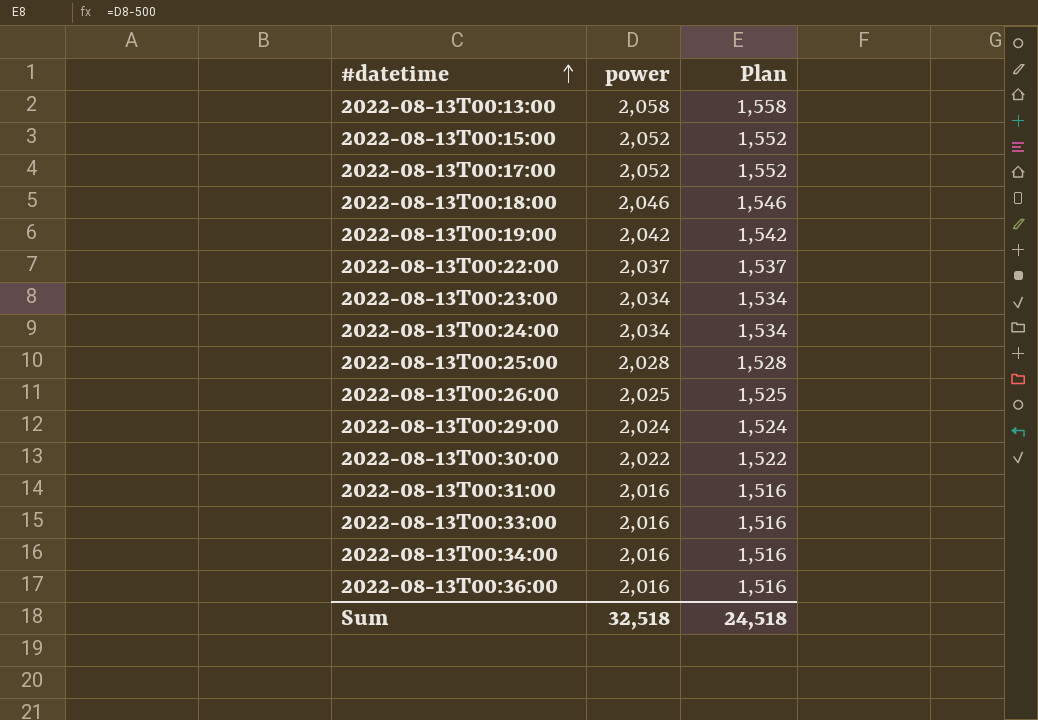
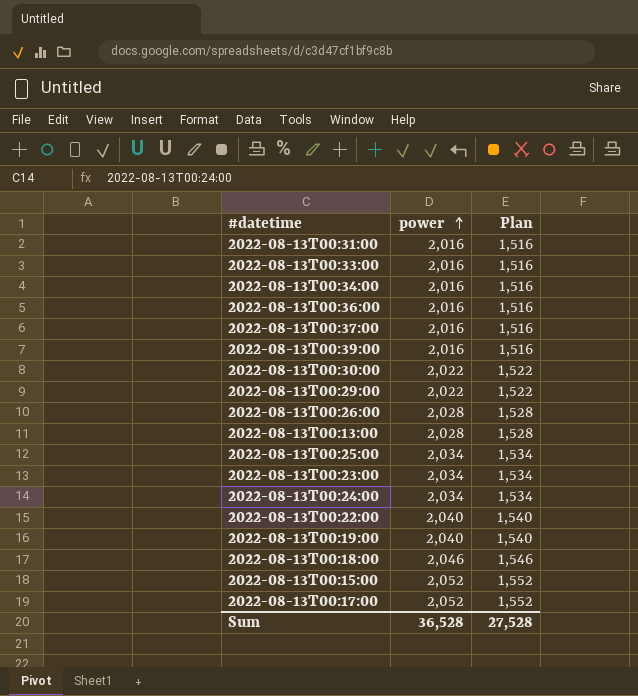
row order: #datetime ascending -> power ascending
row 2022-08-13T00:37:00: none -> 2,016 | 1,516
row 2022-08-13T00:39:00: none -> 2,016 | 1,516
2022-08-13T00:29:00 | power: 2,024 -> 2,022
2022-08-13T00:29:00 | Plan: 1,524 -> 1,522
2022-08-13T00:26:00 | power: 2,025 -> 2,028
2022-08-13T00:26:00 | Plan: 1,525 -> 1,528
2022-08-13T00:13:00 | power: 2,058 -> 2,028
2022-08-13T00:13:00 | Plan: 1,558 -> 1,528
2022-08-13T00:25:00 | power: 2,028 -> 2,034
2022-08-13T00:25:00 | Plan: 1,528 -> 1,534
2022-08-13T00:22:00 | power: 2,037 -> 2,040
2022-08-13T00:22:00 | Plan: 1,537 -> 1,540
2022-08-13T00:19:00 | power: 2,042 -> 2,040
2022-08-13T00:19:00 | Plan: 1,542 -> 1,540
Sum | power: 32,518 -> 36,528
Sum | Plan: 24,518 -> 27,528

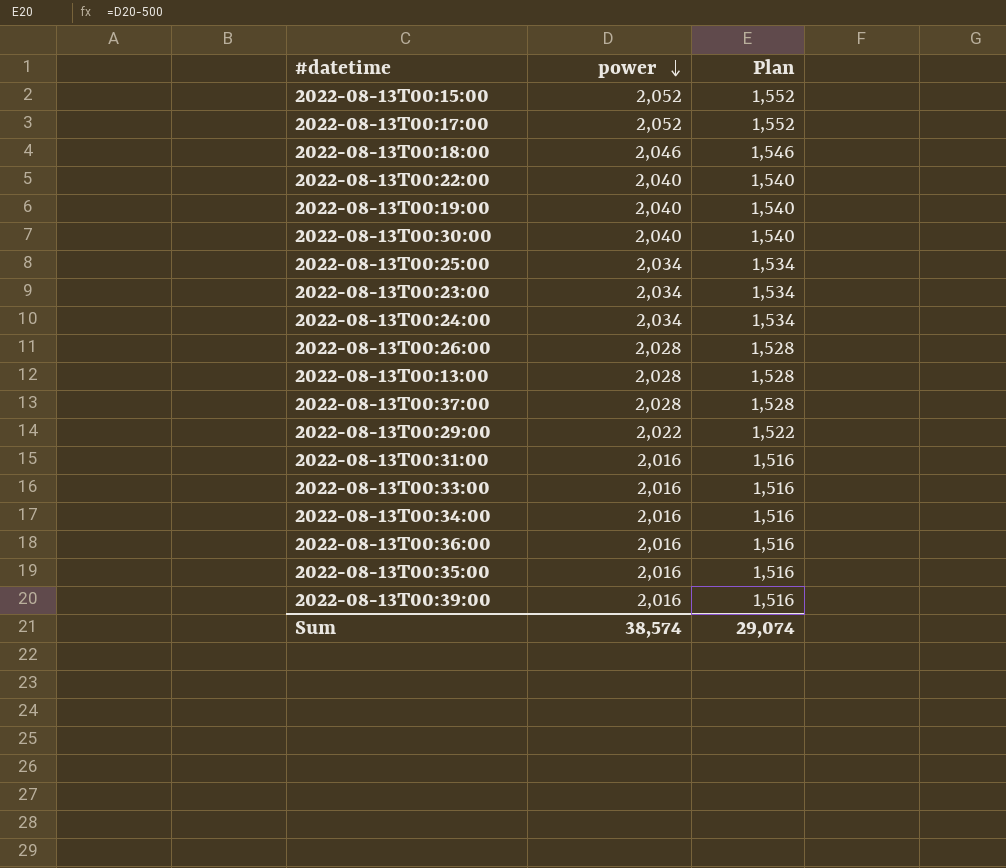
row order: power ascending -> power descending
2022-08-13T00:30:00 | power: 2,022 -> 2,040
2022-08-13T00:30:00 | Plan: 1,522 -> 1,540
2022-08-13T00:37:00 | power: 2,016 -> 2,028
2022-08-13T00:37:00 | Plan: 1,516 -> 1,528
row 2022-08-13T00:35:00: none -> 2,016 | 1,516
Sum | power: 36,528 -> 38,574
Sum | Plan: 27,528 -> 29,074

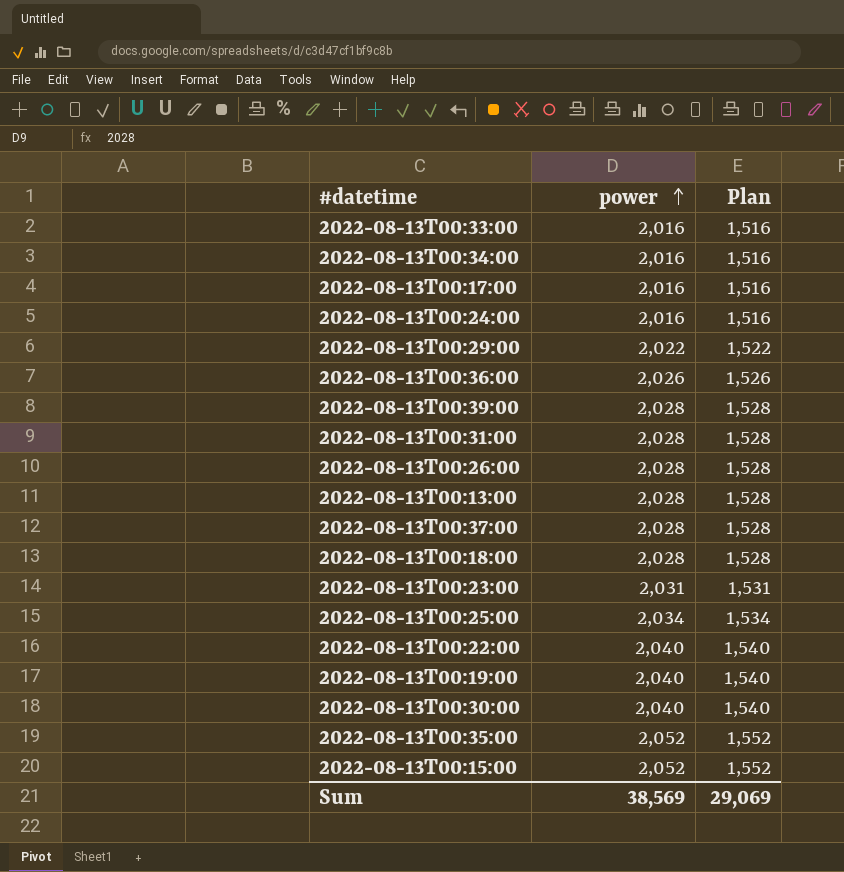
row order: power descending -> power ascending
2022-08-13T00:17:00 | power: 2,052 -> 2,016
2022-08-13T00:17:00 | Plan: 1,552 -> 1,516
2022-08-13T00:24:00 | power: 2,034 -> 2,016
2022-08-13T00:24:00 | Plan: 1,534 -> 1,516
2022-08-13T00:36:00 | power: 2,016 -> 2,026
2022-08-13T00:36:00 | Plan: 1,516 -> 1,526
2022-08-13T00:39:00 | power: 2,016 -> 2,028
2022-08-13T00:39:00 | Plan: 1,516 -> 1,528
2022-08-13T00:31:00 | power: 2,016 -> 2,028
2022-08-13T00:31:00 | Plan: 1,516 -> 1,528
2022-08-13T00:18:00 | power: 2,046 -> 2,028
2022-08-13T00:18:00 | Plan: 1,546 -> 1,528
2022-08-13T00:23:00 | power: 2,034 -> 2,031
2022-08-13T00:23:00 | Plan: 1,534 -> 1,531
2022-08-13T00:35:00 | power: 2,016 -> 2,052
2022-08-13T00:35:00 | Plan: 1,516 -> 1,552
Sum | power: 38,574 -> 38,569
Sum | Plan: 29,074 -> 29,069

